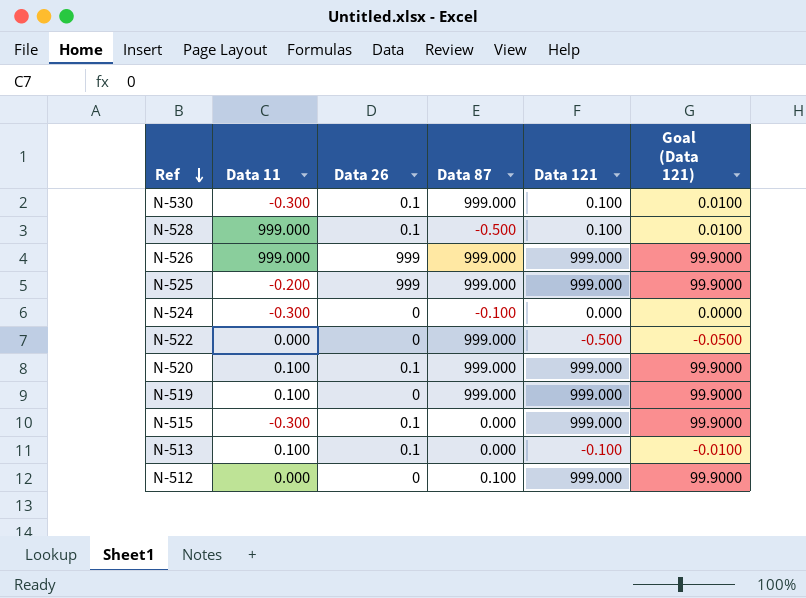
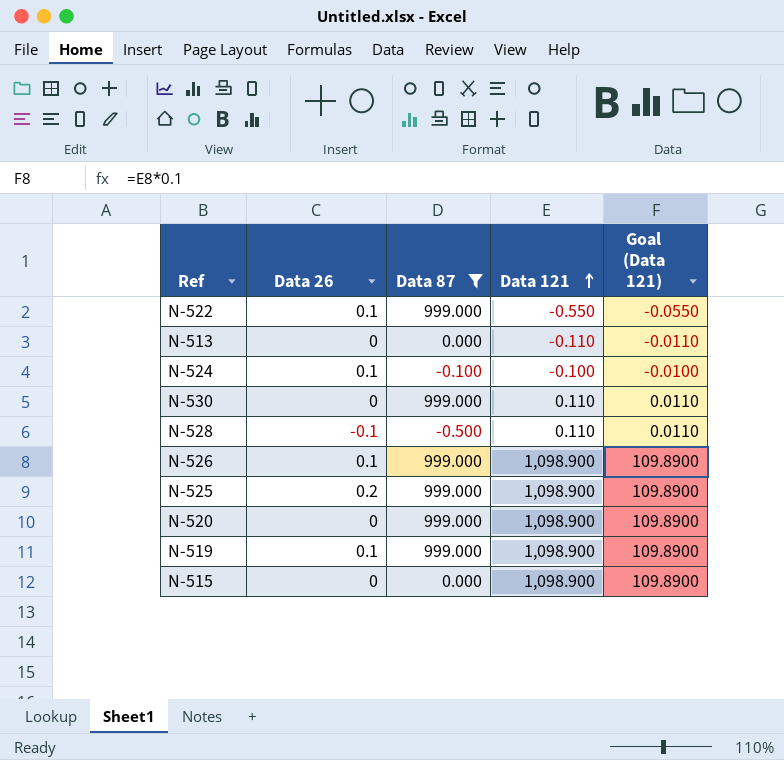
filter: none -> Data 87 != 0.100
row order: Ref descending -> Data 121 ascending
column Data 11 | position: 2 -> none
N-522 | Data 26: 0 -> 0.1
N-522 | Data 121: -0.500 -> -0.550
N-522 | Goal (Data 121): -0.0500 -> -0.0550
N-513 | Data 26: 0.1 -> 0
N-513 | Data 121: -0.100 -> -0.110
N-513 | Goal (Data 121): -0.0100 -> -0.0110
N-524 | Data 26: 0 -> 0.1
N-524 | Data 121: 0.000 -> -0.100
N-524 | Goal (Data 121): 0.0000 -> -0.0100
N-530 | Data 26: 0.1 -> 0
N-530 | Data 121: 0.100 -> 0.110
N-530 | Goal (Data 121): 0.0100 -> 0.0110
N-528 | Data 26: 0.1 -> -0.1
N-528 | Data 121: 0.100 -> 0.110
N-528 | Goal (Data 121): 0.0100 -> 0.0110
N-526 | Data 26: 999 -> 0.1
N-526 | Data 121: 999.000 -> 1,098.900
N-526 | Goal (Data 121): 99.9000 -> 109.8900
N-525 | Data 26: 999 -> 0.2
N-525 | Data 121: 999.000 -> 1,098.900
N-525 | Goal (Data 121): 99.9000 -> 109.8900
N-520 | Data 26: 0.1 -> 0
N-520 | Data 121: 999.000 -> 1,098.900
N-520 | Goal (Data 121): 99.9000 -> 109.8900
N-519 | Data 26: 0 -> 0.1
N-519 | Data 121: 999.000 -> 1,098.900
N-519 | Goal (Data 121): 99.9000 -> 109.8900
N-515 | Data 26: 0.1 -> 0
N-515 | Data 121: 999.000 -> 1,098.900
N-515 | Goal (Data 121): 99.9000 -> 109.8900

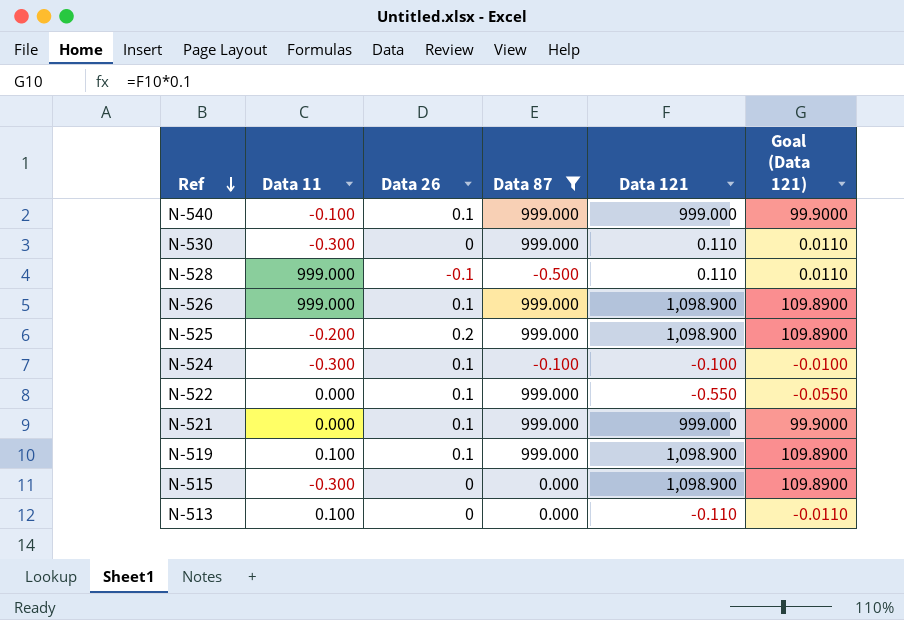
row order: Data 121 ascending -> Ref descending
column Data 11 | position: none -> 2
row N-520: 0 | 999.000 | 1,098.900 | 109.8900 -> none
row N-540: none -> -0.100 | 0.1 | 999.000 | 999.000 | 99.9000
row N-521: none -> 0.000 | 0.1 | 999.000 | 999.000 | 99.9000

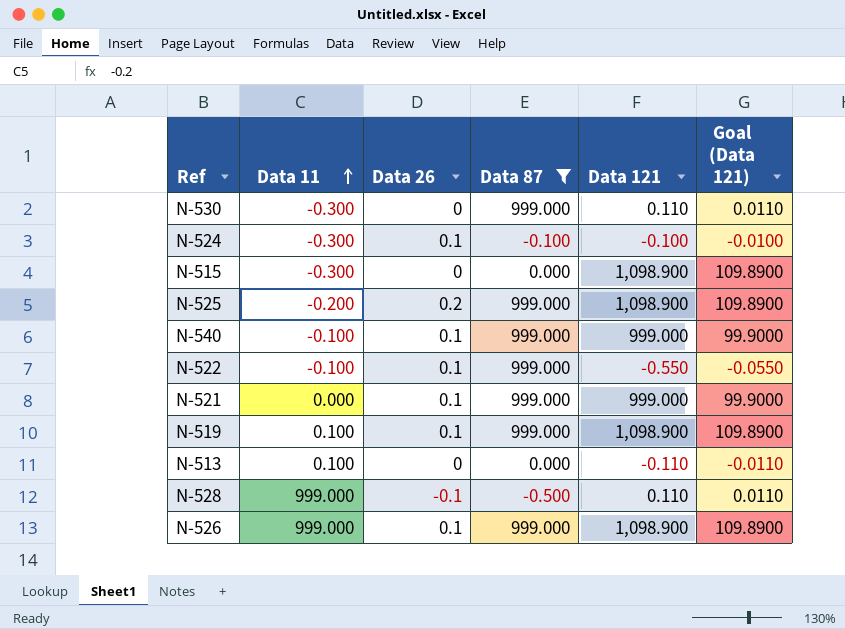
row order: Ref descending -> Data 11 ascending
N-522 | Data 11: 0.000 -> -0.100

